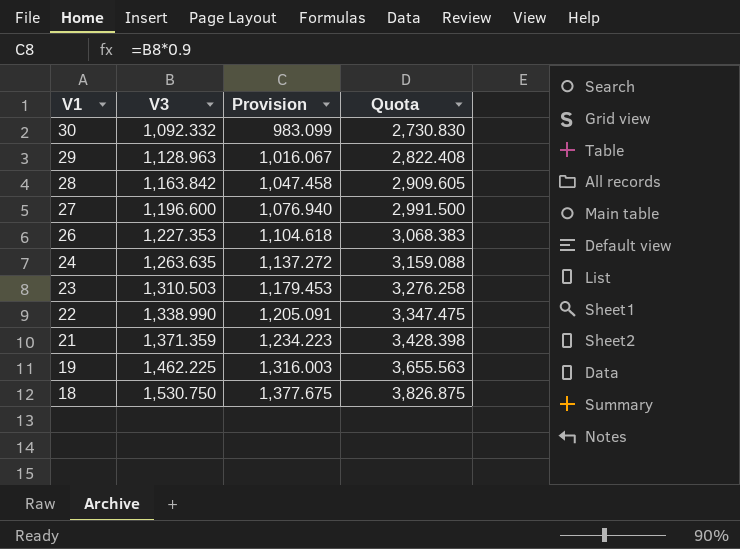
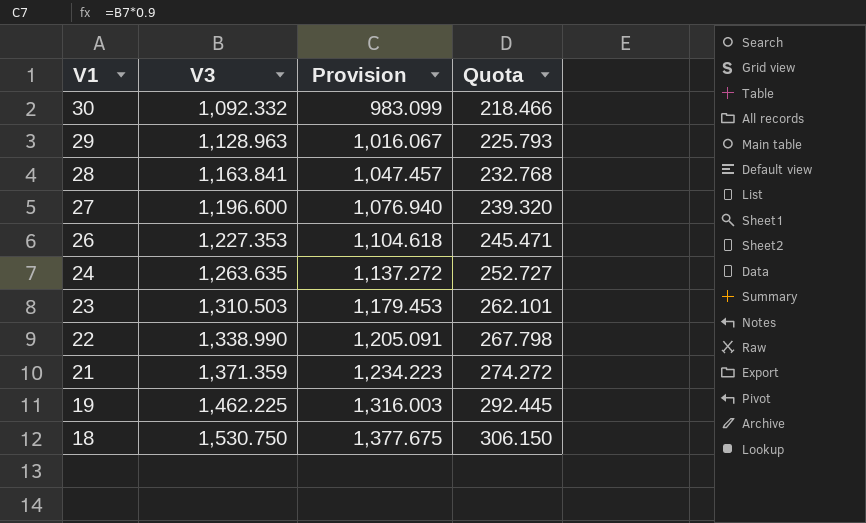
column Quota | formula: [V3] * 2.5 -> [V3] * 0.2
28 | V3: 1,163.842 -> 1,163.841
28 | Provision: 1,047.458 -> 1,047.457

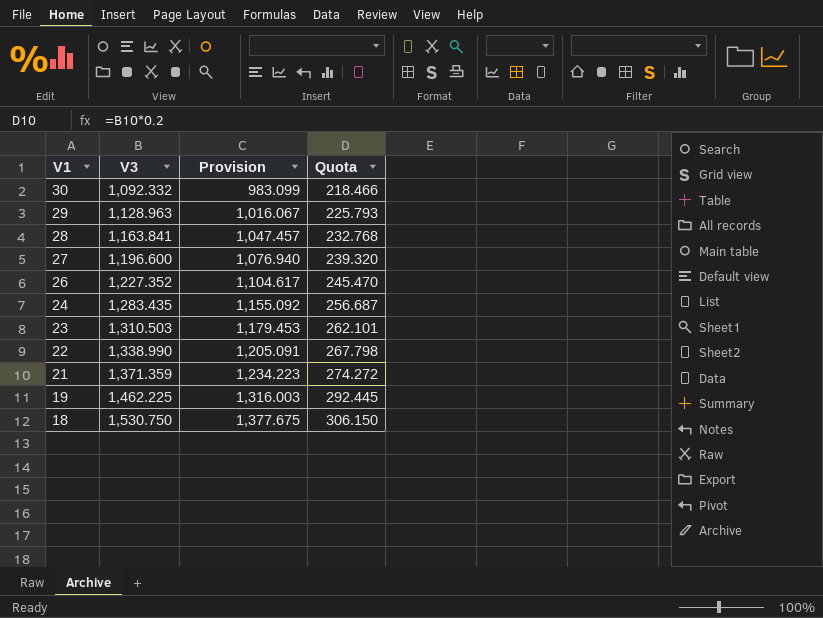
26 | V3: 1,227.353 -> 1,227.352
26 | Provision: 1,104.618 -> 1,104.617
26 | Quota: 245.471 -> 245.470
24 | V3: 1,263.635 -> 1,283.435
24 | Provision: 1,137.272 -> 1,155.092
24 | Quota: 252.727 -> 256.687

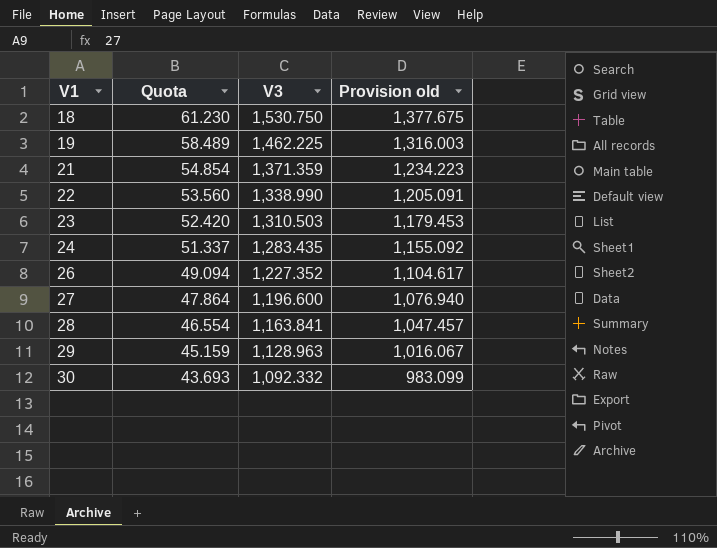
row order: V1 descending -> V1 ascending
column Quota | formula: [V3] * 0.2 -> [V3] * 0.04
column Quota | position: 4 -> 2
column name: Provision -> Provision old

